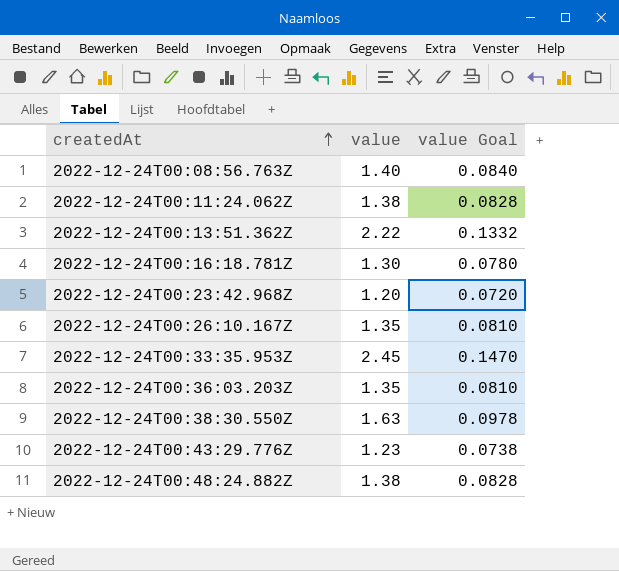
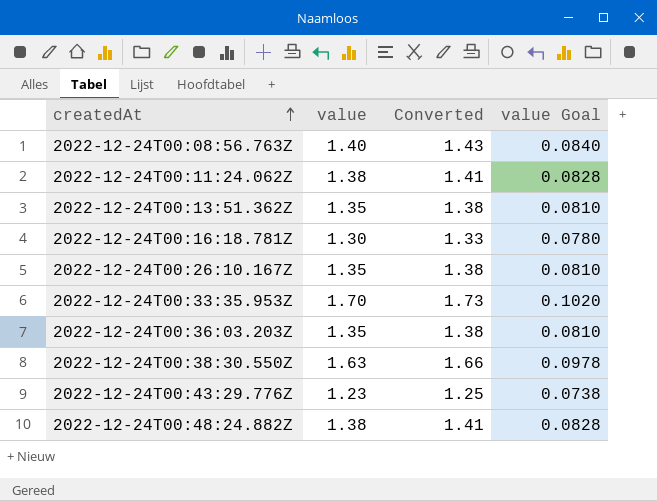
column Converted | formula: none -> [value] * 1.02
row 2022-12-24T00:23:42.968Z: 1.20 | 0.0720 -> none
2022-12-24T00:13:51.362Z | value: 2.22 -> 1.35
2022-12-24T00:13:51.362Z | value Goal: 0.1332 -> 0.0810
2022-12-24T00:33:35.953Z | value: 2.45 -> 1.70
2022-12-24T00:33:35.953Z | value Goal: 0.1470 -> 0.1020

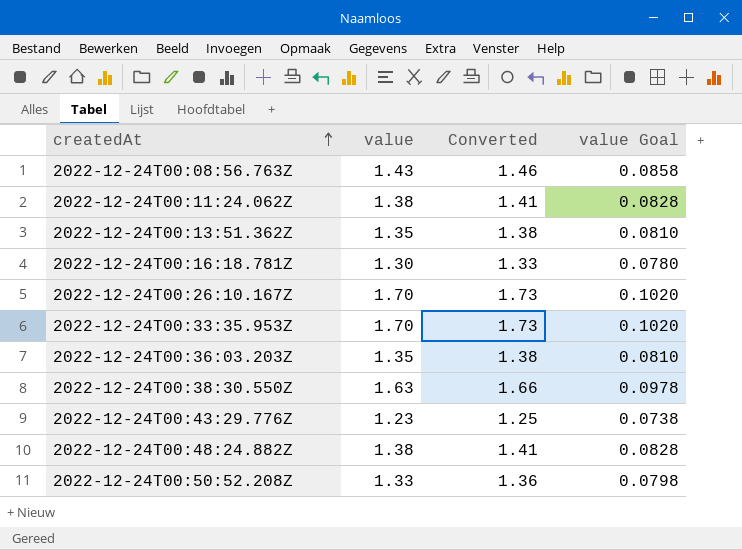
2022-12-24T00:08:56.763Z | value: 1.40 -> 1.43
2022-12-24T00:08:56.763Z | Converted: 1.43 -> 1.46
2022-12-24T00:08:56.763Z | value Goal: 0.0840 -> 0.0858
2022-12-24T00:26:10.167Z | value: 1.35 -> 1.70
2022-12-24T00:26:10.167Z | Converted: 1.38 -> 1.73
2022-12-24T00:26:10.167Z | value Goal: 0.0810 -> 0.1020
row 2022-12-24T00:50:52.208Z: none -> 1.33 | 1.36 | 0.0798

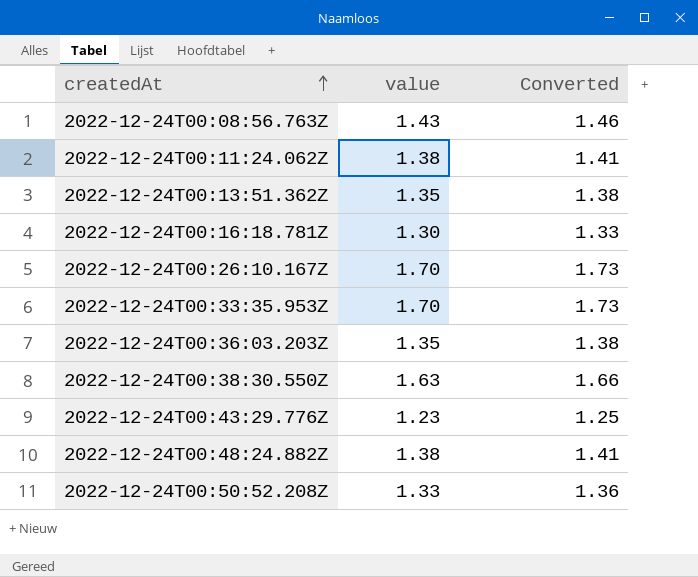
column value Goal | formula: [value] * 0.06 -> none

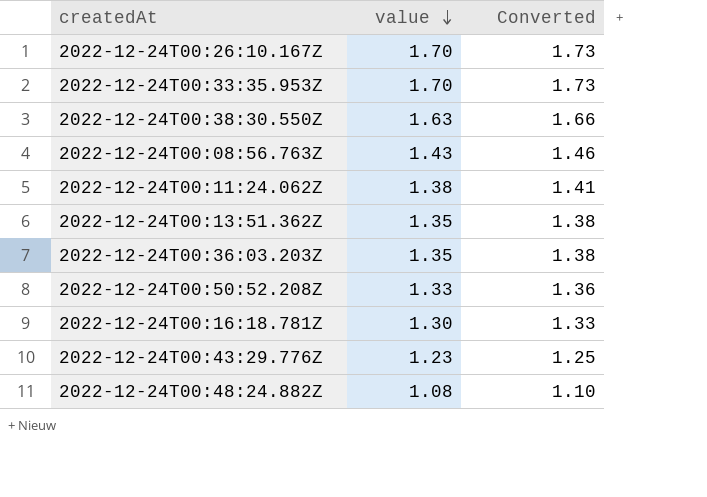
row order: createdAt ascending -> value descending
2022-12-24T00:48:24.882Z | value: 1.38 -> 1.08
2022-12-24T00:48:24.882Z | Converted: 1.41 -> 1.10

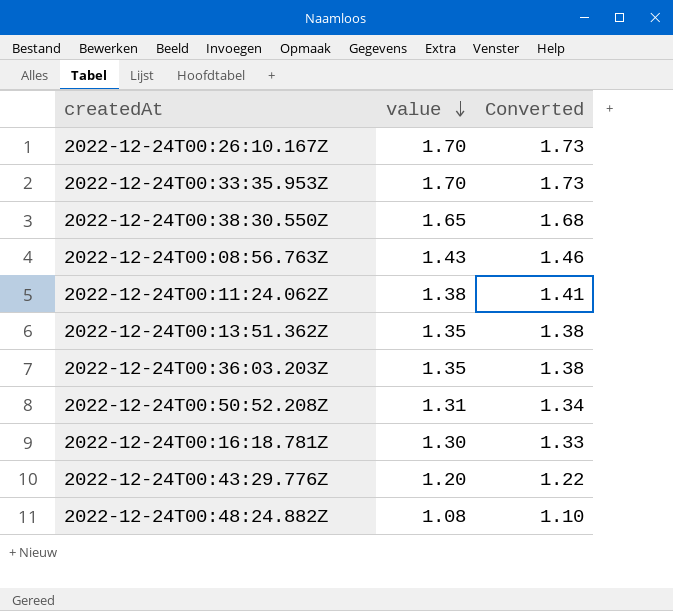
2022-12-24T00:38:30.550Z | value: 1.63 -> 1.65
2022-12-24T00:38:30.550Z | Converted: 1.66 -> 1.68
2022-12-24T00:50:52.208Z | value: 1.33 -> 1.31
2022-12-24T00:50:52.208Z | Converted: 1.36 -> 1.34
2022-12-24T00:43:29.776Z | value: 1.23 -> 1.20
2022-12-24T00:43:29.776Z | Converted: 1.25 -> 1.22

